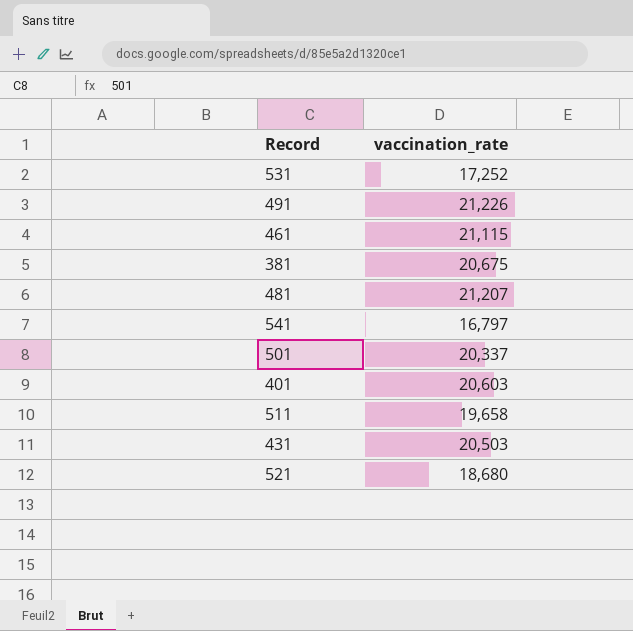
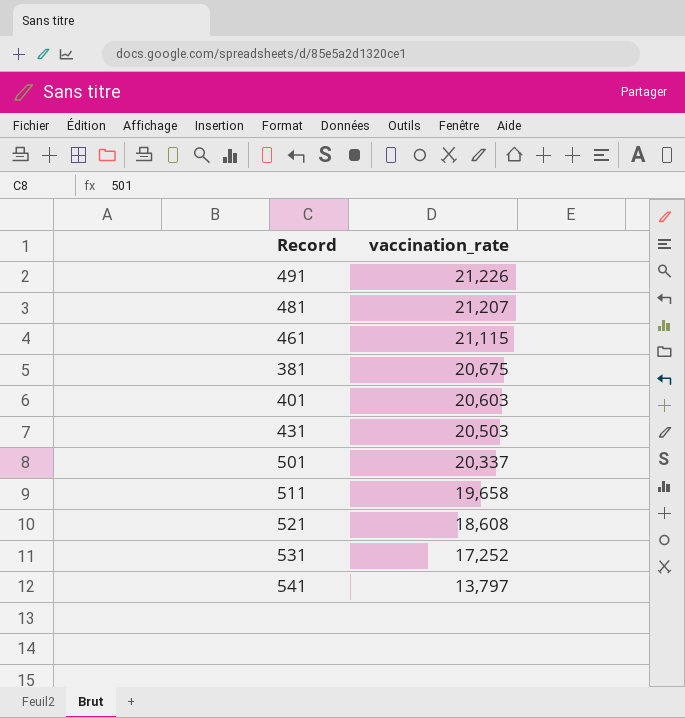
row order: none -> vaccination_rate descending
521 | vaccination_rate: 18,680 -> 18,608
541 | vaccination_rate: 16,797 -> 13,797

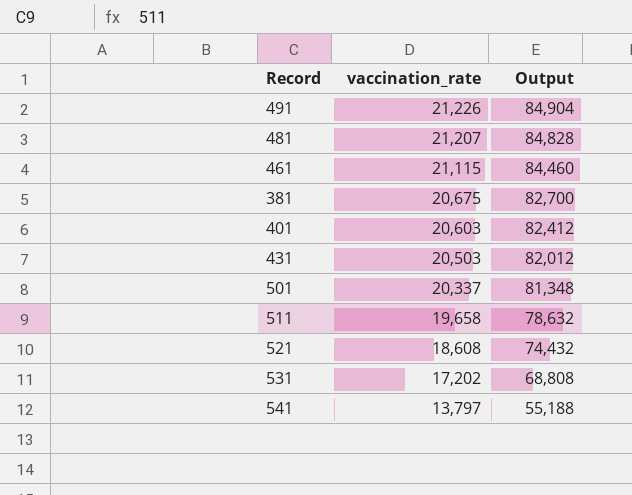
column Output | formula: none -> [vaccination_rate] * 4
531 | vaccination_rate: 17,252 -> 17,202

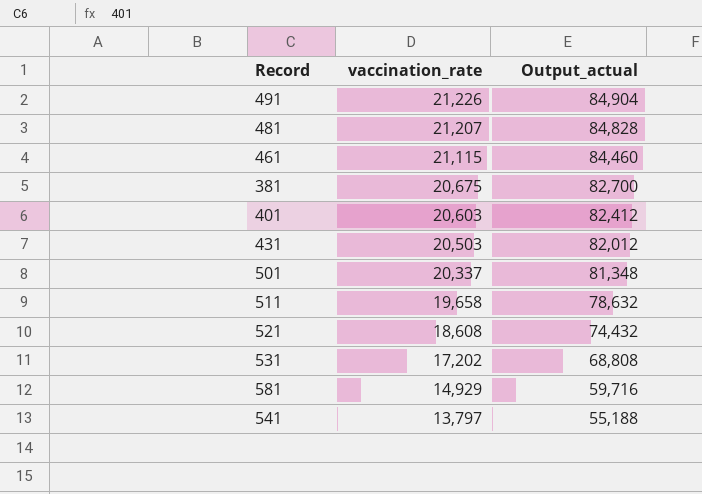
column name: Output -> Output_actual
row 581: none -> 14,929 | 59,716

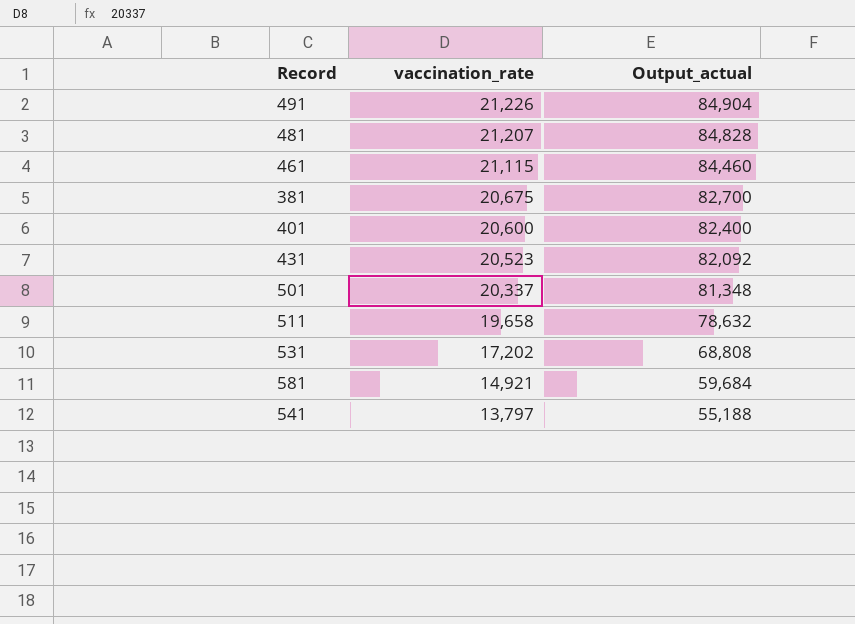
row 521: 18,608 | 74,432 -> none
401 | vaccination_rate: 20,603 -> 20,600
401 | Output_actual: 82,412 -> 82,400
431 | vaccination_rate: 20,503 -> 20,523
431 | Output_actual: 82,012 -> 82,092
581 | vaccination_rate: 14,929 -> 14,921
581 | Output_actual: 59,716 -> 59,684

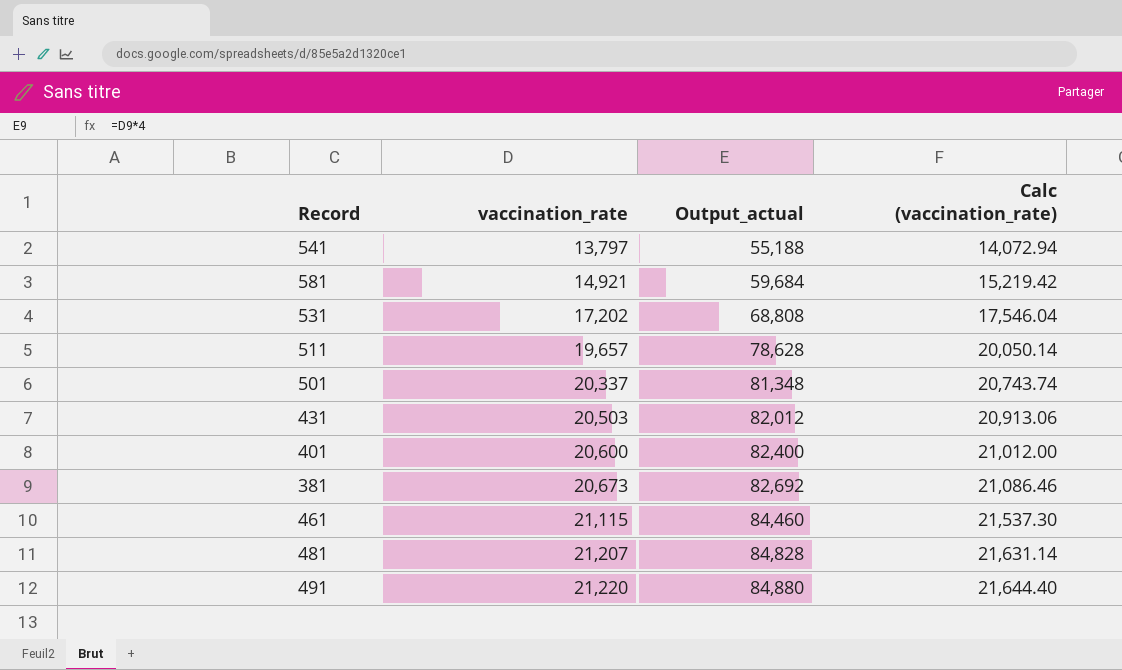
row order: vaccination_rate descending -> vaccination_rate ascending
column Calc (vaccination_rate) | formula: none -> [vaccination_rate] * 1.02
511 | vaccination_rate: 19,658 -> 19,657
511 | Output_actual: 78,632 -> 78,628
431 | vaccination_rate: 20,523 -> 20,503
431 | Output_actual: 82,092 -> 82,012
381 | vaccination_rate: 20,675 -> 20,673
381 | Output_actual: 82,700 -> 82,692
491 | vaccination_rate: 21,226 -> 21,220
491 | Output_actual: 84,904 -> 84,880

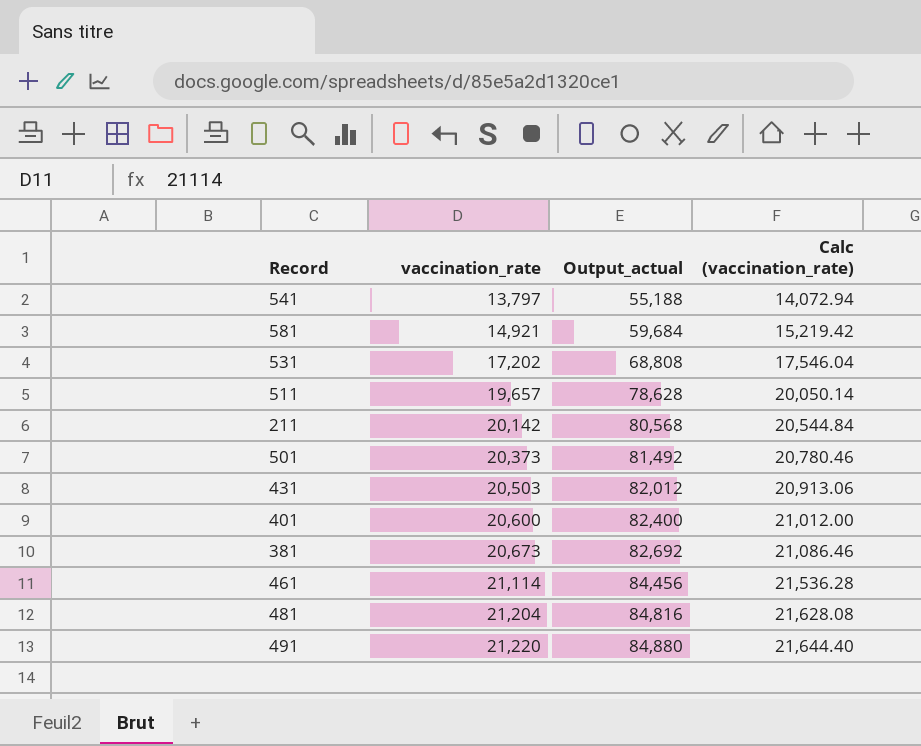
row 211: none -> 20,142 | 80,568 | 20,544.84
501 | vaccination_rate: 20,337 -> 20,373
501 | Output_actual: 81,348 -> 81,492
501 | Calc (vaccination_rate): 20,743.74 -> 20,780.46
461 | vaccination_rate: 21,115 -> 21,114
461 | Output_actual: 84,460 -> 84,456
461 | Calc (vaccination_rate): 21,537.30 -> 21,536.28
481 | vaccination_rate: 21,207 -> 21,204
481 | Output_actual: 84,828 -> 84,816
481 | Calc (vaccination_rate): 21,631.14 -> 21,628.08

